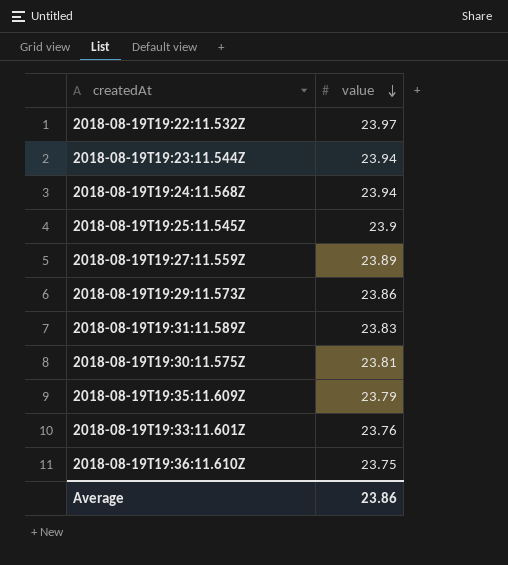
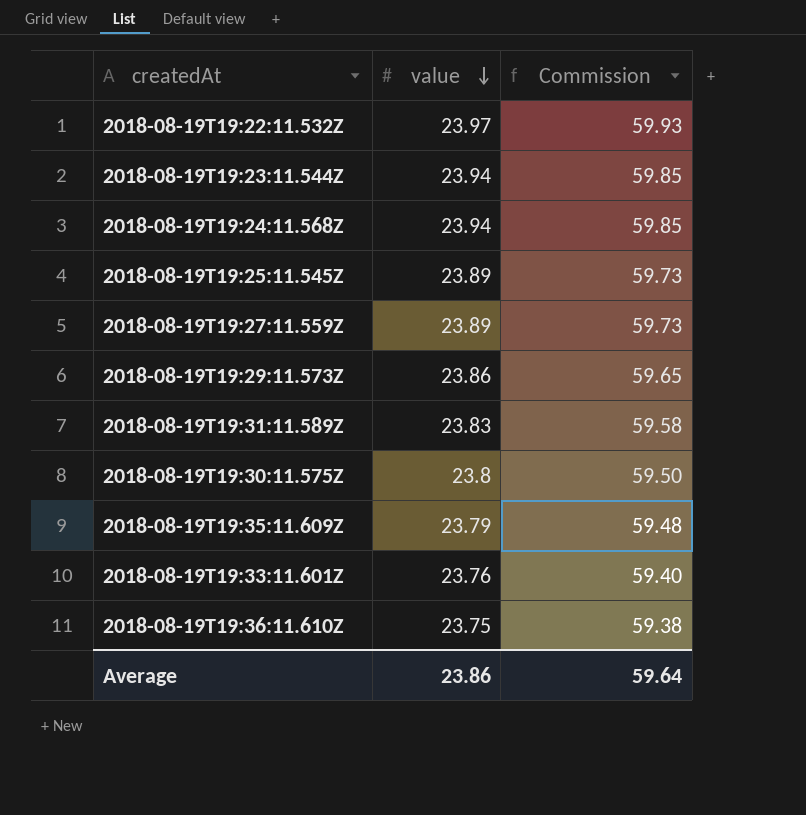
column Commission | formula: none -> [value] * 2.5
2018-08-19T19:25:11.545Z | value: 23.9 -> 23.89
2018-08-19T19:30:11.575Z | value: 23.81 -> 23.8

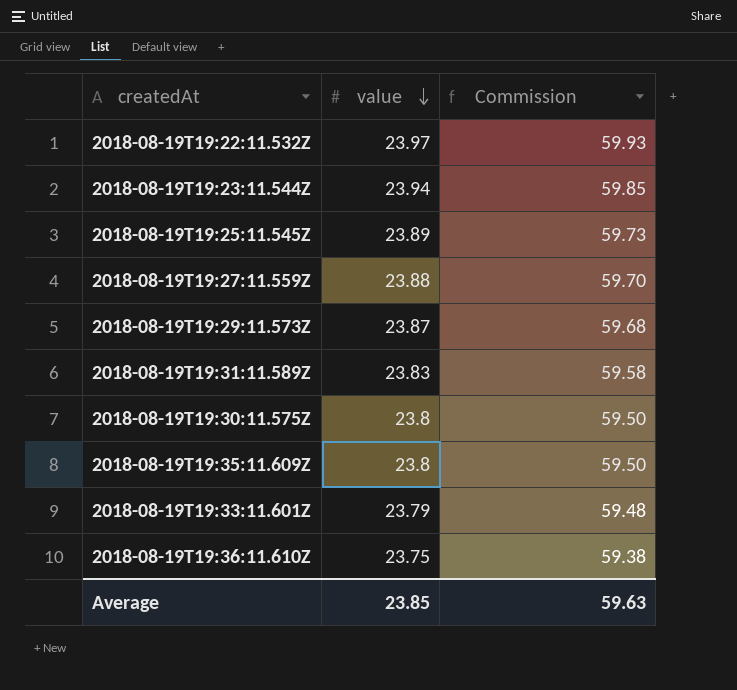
row 2018-08-19T19:24:11.568Z: 23.94 | 59.85 -> none
2018-08-19T19:27:11.559Z | value: 23.89 -> 23.88
2018-08-19T19:27:11.559Z | Commission: 59.73 -> 59.70
2018-08-19T19:29:11.573Z | value: 23.86 -> 23.87
2018-08-19T19:29:11.573Z | Commission: 59.65 -> 59.68
2018-08-19T19:35:11.609Z | value: 23.79 -> 23.8
2018-08-19T19:35:11.609Z | Commission: 59.48 -> 59.50
2018-08-19T19:33:11.601Z | value: 23.76 -> 23.79
2018-08-19T19:33:11.601Z | Commission: 59.40 -> 59.48
Average | value: 23.86 -> 23.85
Average | Commission: 59.64 -> 59.63

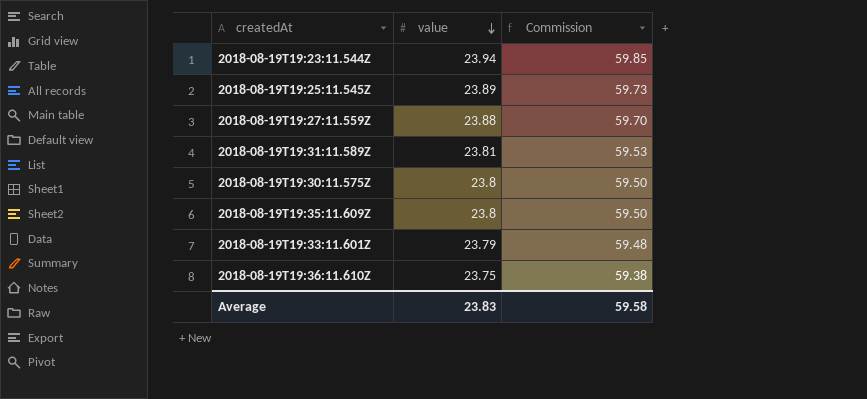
row 2018-08-19T19:22:11.532Z: 23.97 | 59.93 -> none
row 2018-08-19T19:29:11.573Z: 23.87 | 59.68 -> none
2018-08-19T19:31:11.589Z | value: 23.83 -> 23.81
2018-08-19T19:31:11.589Z | Commission: 59.58 -> 59.53
Average | value: 23.85 -> 23.83
Average | Commission: 59.63 -> 59.58

